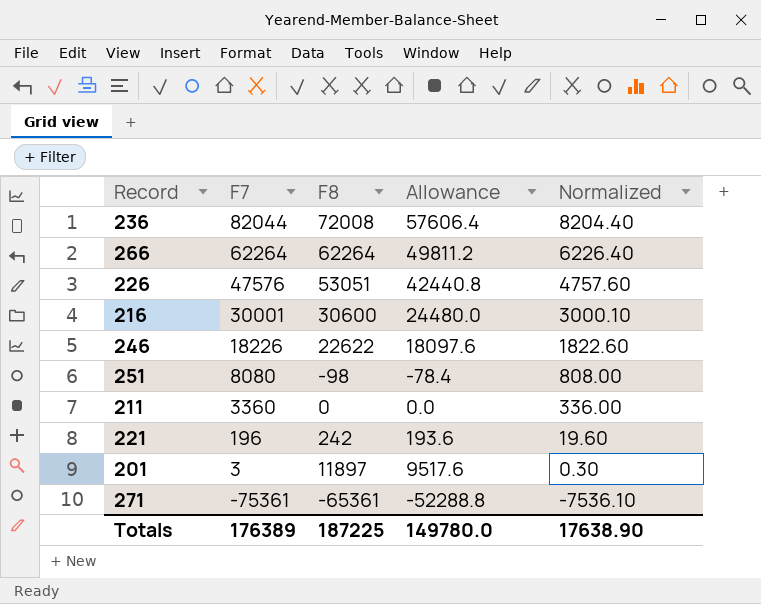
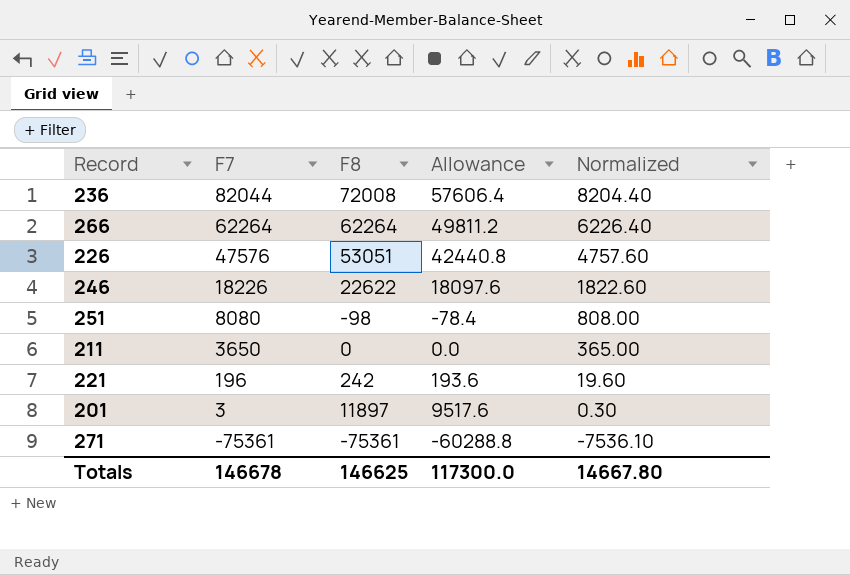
row 216: 30001 | 30600 | 24480.0 | 3000.10 -> none
211 | F7: 3360 -> 3650
211 | Normalized: 336.00 -> 365.00
271 | F8: -65361 -> -75361
271 | Allowance: -52288.8 -> -60288.8
Totals | F7: 176389 -> 146678
Totals | F8: 187225 -> 146625
Totals | Allowance: 149780.0 -> 117300.0
Totals | Normalized: 17638.90 -> 14667.80

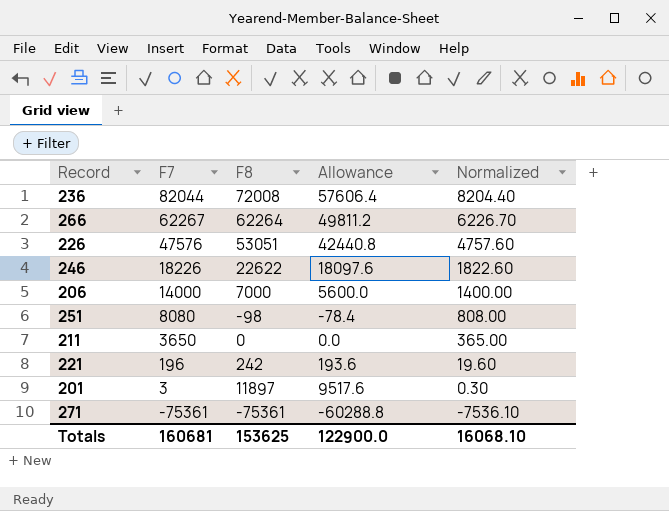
266 | F7: 62264 -> 62267
266 | Normalized: 6226.40 -> 6226.70
row 206: none -> 14000 | 7000 | 5600.0 | 1400.00
Totals | F7: 146678 -> 160681
Totals | F8: 146625 -> 153625
Totals | Allowance: 117300.0 -> 122900.0
Totals | Normalized: 14667.80 -> 16068.10

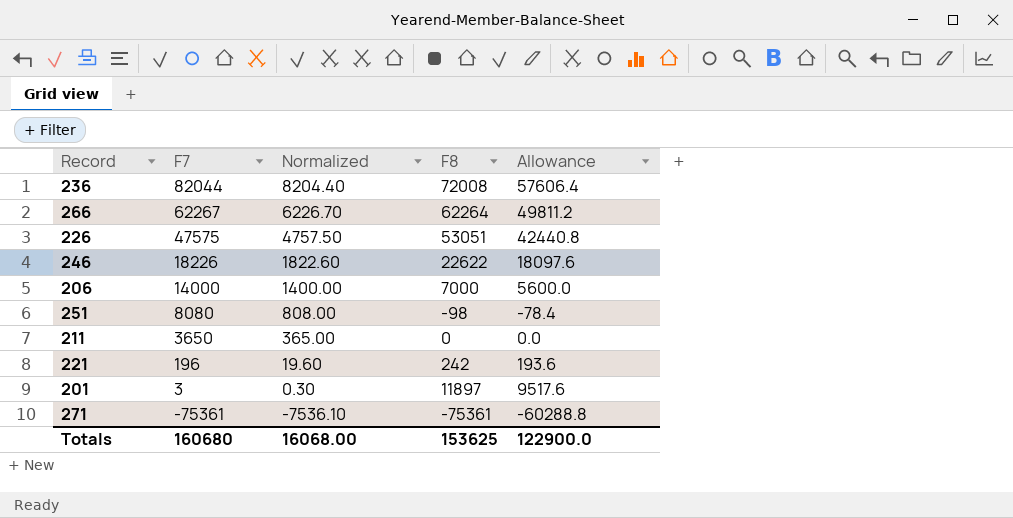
column Normalized | position: 5 -> 3
226 | F7: 47576 -> 47575
226 | Normalized: 4757.60 -> 4757.50
Totals | F7: 160681 -> 160680
Totals | Normalized: 16068.10 -> 16068.00

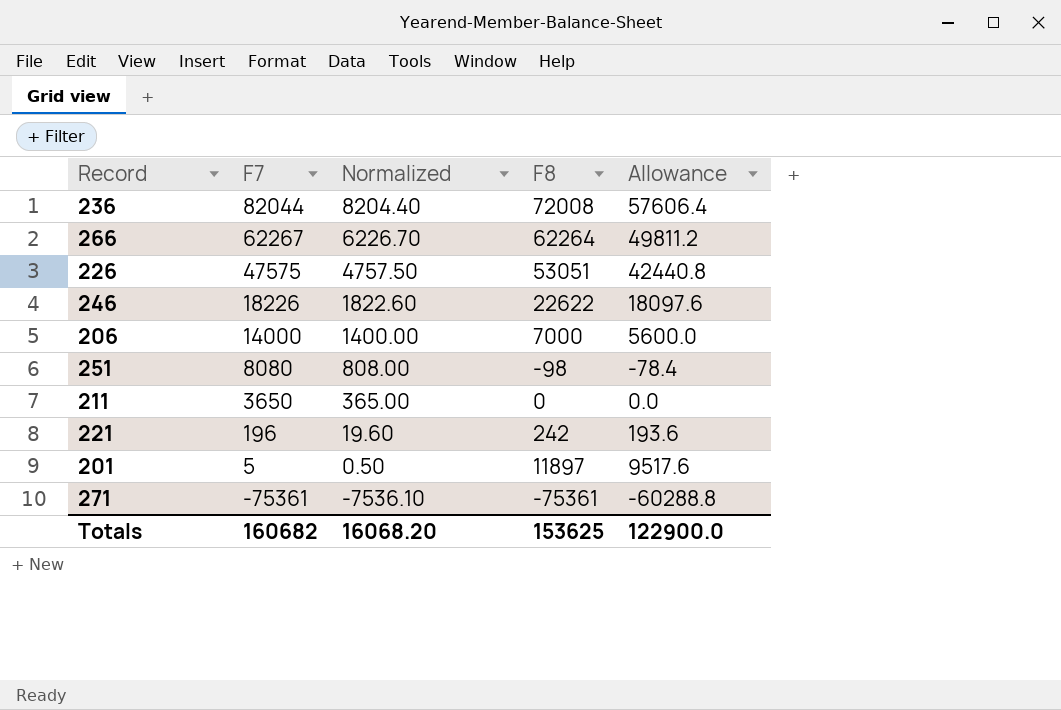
201 | F7: 3 -> 5
201 | Normalized: 0.30 -> 0.50
Totals | F7: 160680 -> 160682
Totals | Normalized: 16068.00 -> 16068.20

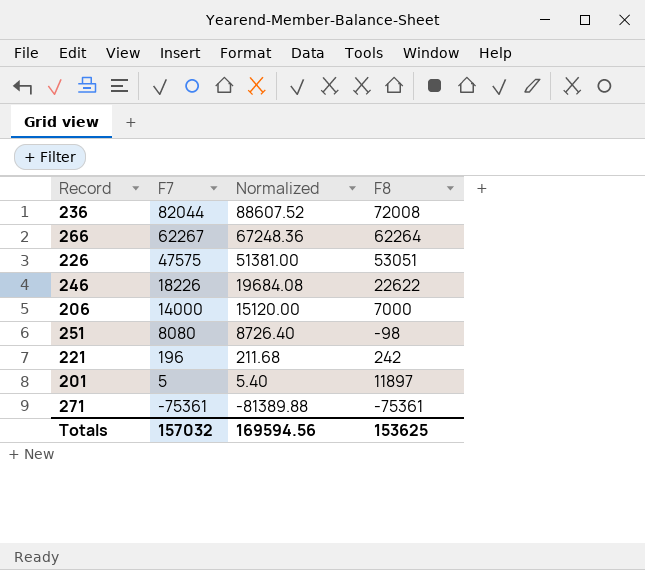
column Allowance | formula: [F8] * 0.8 -> none
column Normalized | formula: [F7] * 0.1 -> [F7] * 1.08
row 211: 3650 | 365.00 | 0 | 0.0 -> none
Totals | F7: 160682 -> 157032
Totals | Normalized: 16068.20 -> 169594.56

